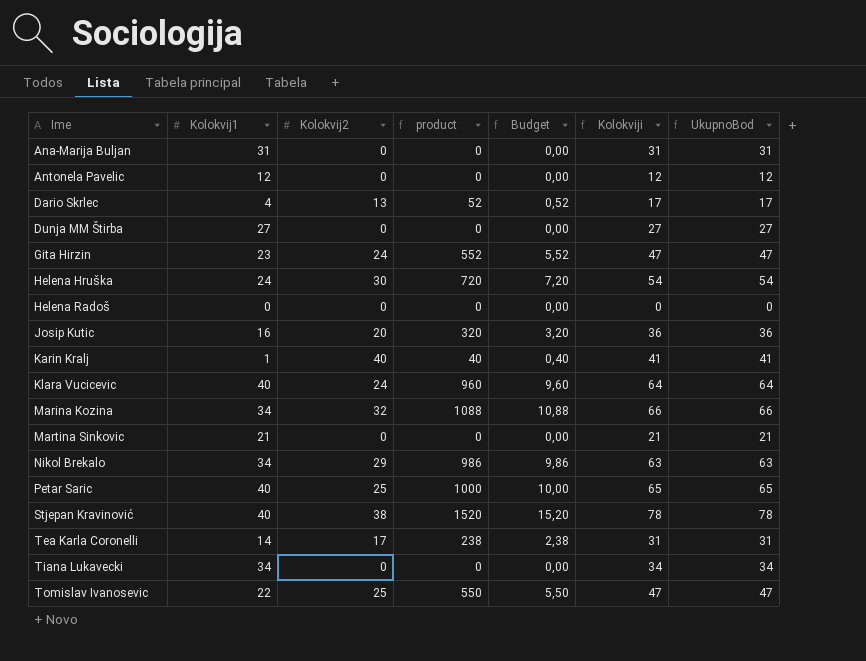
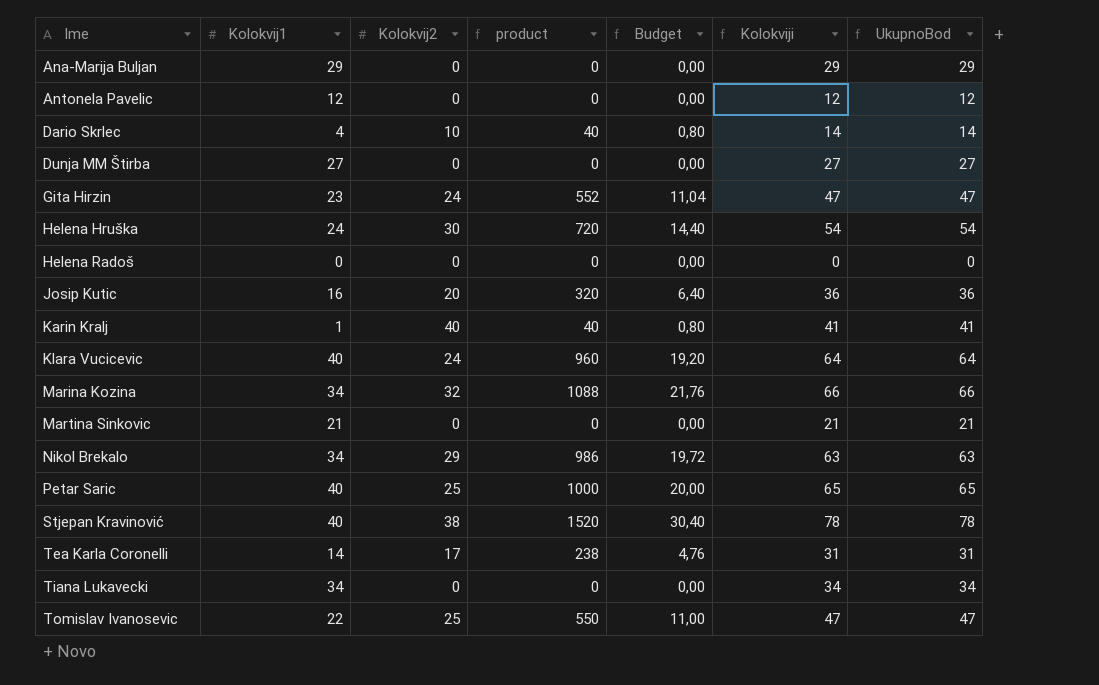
column Budget | formula: [product] * 0,01 -> [product] * 0,02
Ana-Marija Buljan | Kolokvij1: 31 -> 29
Ana-Marija Buljan | Kolokviji: 31 -> 29
Ana-Marija Buljan | UkupnoBod: 31 -> 29
Dario Skrlec | Kolokvij2: 13 -> 10
Dario Skrlec | product: 52 -> 40
Dario Skrlec | Kolokviji: 17 -> 14
Dario Skrlec | UkupnoBod: 17 -> 14

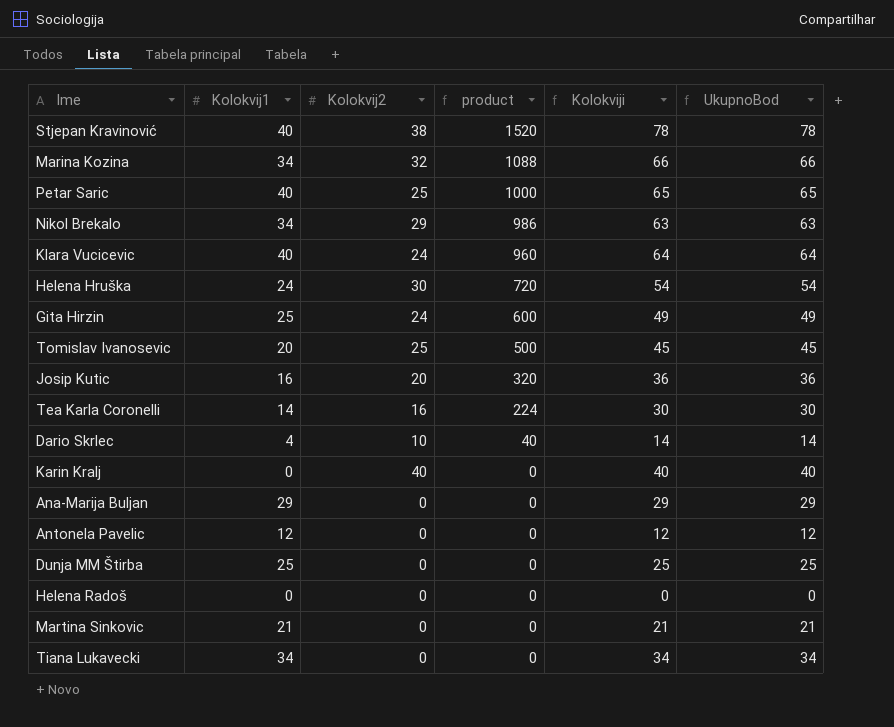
row order: Ime ascending -> product descending
column Budget | formula: [product] * 0,02 -> none
Gita Hirzin | Kolokvij1: 23 -> 25
Gita Hirzin | product: 552 -> 600
Gita Hirzin | Kolokviji: 47 -> 49
Gita Hirzin | UkupnoBod: 47 -> 49
Tomislav Ivanosevic | Kolokvij1: 22 -> 20
Tomislav Ivanosevic | product: 550 -> 500
Tomislav Ivanosevic | Kolokviji: 47 -> 45
Tomislav Ivanosevic | UkupnoBod: 47 -> 45
Tea Karla Coronelli | Kolokvij2: 17 -> 16
Tea Karla Coronelli | product: 238 -> 224
Tea Karla Coronelli | Kolokviji: 31 -> 30
Tea Karla Coronelli | UkupnoBod: 31 -> 30
Karin Kralj | Kolokvij1: 1 -> 0
Karin Kralj | product: 40 -> 0
Karin Kralj | Kolokviji: 41 -> 40
Karin Kralj | UkupnoBod: 41 -> 40
Dunja MM Štirba | Kolokvij1: 27 -> 25
Dunja MM Štirba | Kolokviji: 27 -> 25
Dunja MM Štirba | UkupnoBod: 27 -> 25

